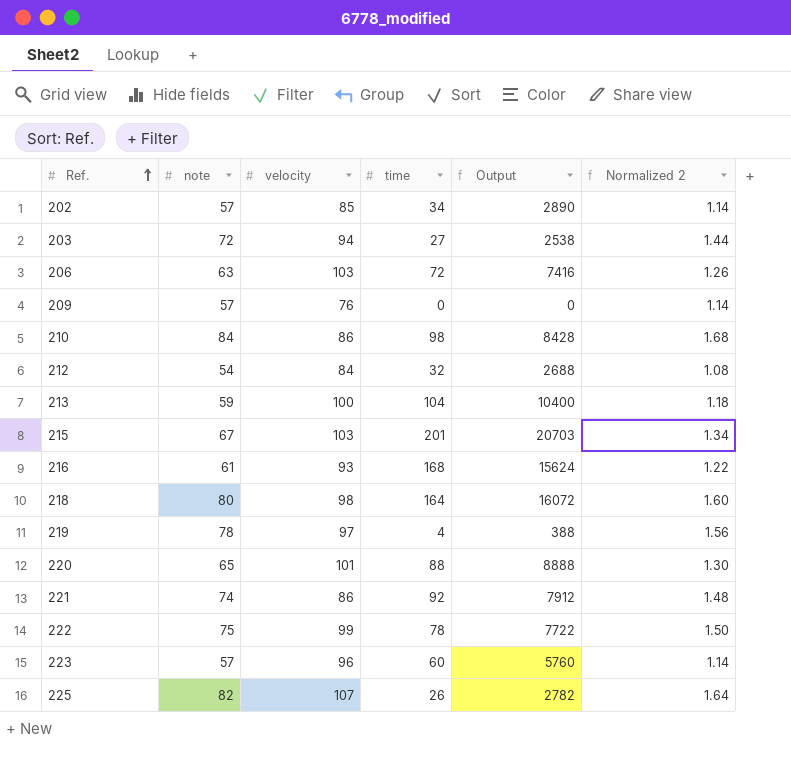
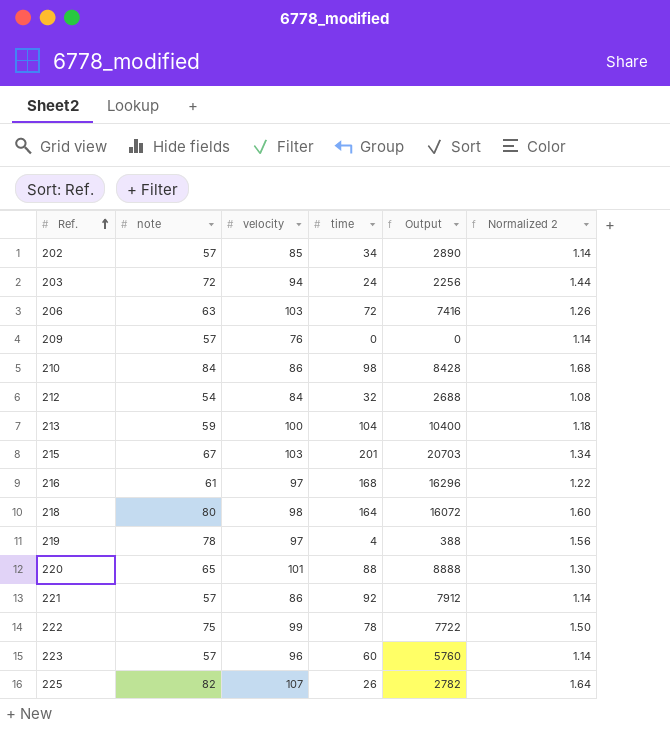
203 | time: 27 -> 24
203 | Output: 2538 -> 2256
216 | velocity: 93 -> 97
216 | Output: 15624 -> 16296
221 | note: 74 -> 57
221 | Normalized 2: 1.48 -> 1.14

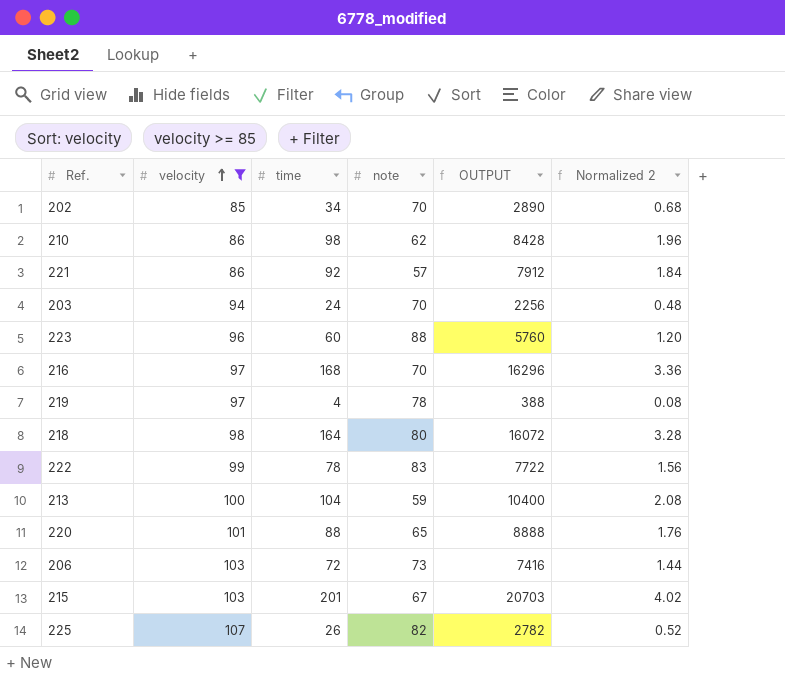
filter: none -> velocity >= 85
row order: Ref. ascending -> velocity ascending
column note | position: 2 -> 4
column name: Output -> OUTPUT
column Normalized 2 | formula: [note] * 0.02 -> [time] * 0.02
202 | note: 57 -> 70
210 | note: 84 -> 62
203 | note: 72 -> 70
223 | note: 57 -> 88
216 | note: 61 -> 70
222 | note: 75 -> 83
206 | note: 63 -> 73

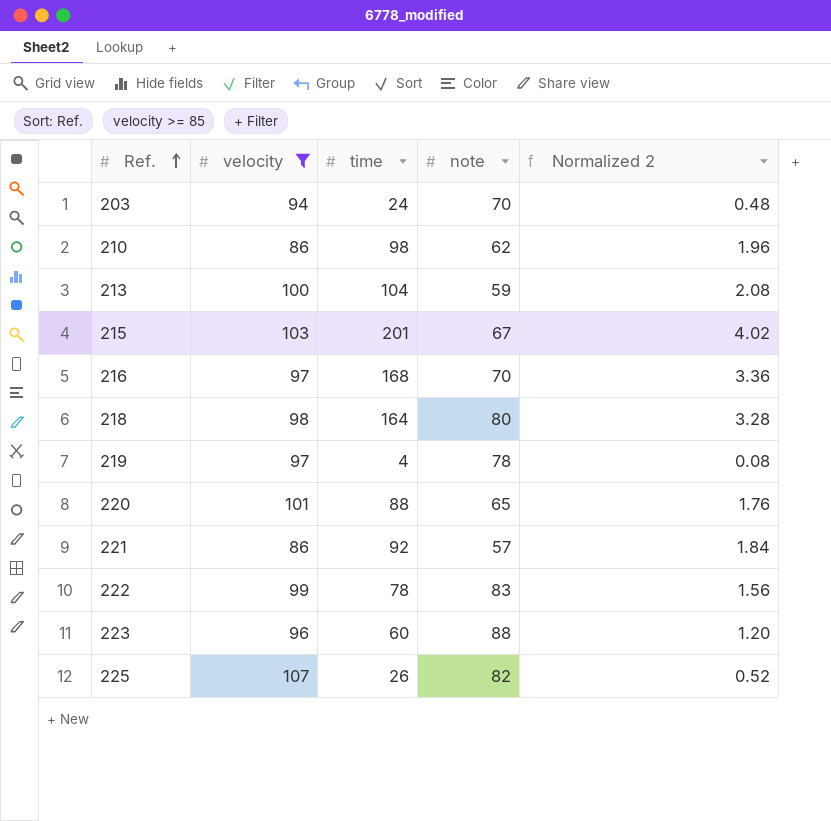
row order: velocity ascending -> Ref. ascending
column OUTPUT | formula: [velocity] * [time] -> none
row 202: 85 | 34 | 70 | 2890 | 0.68 -> none
row 206: 103 | 72 | 73 | 7416 | 1.44 -> none

